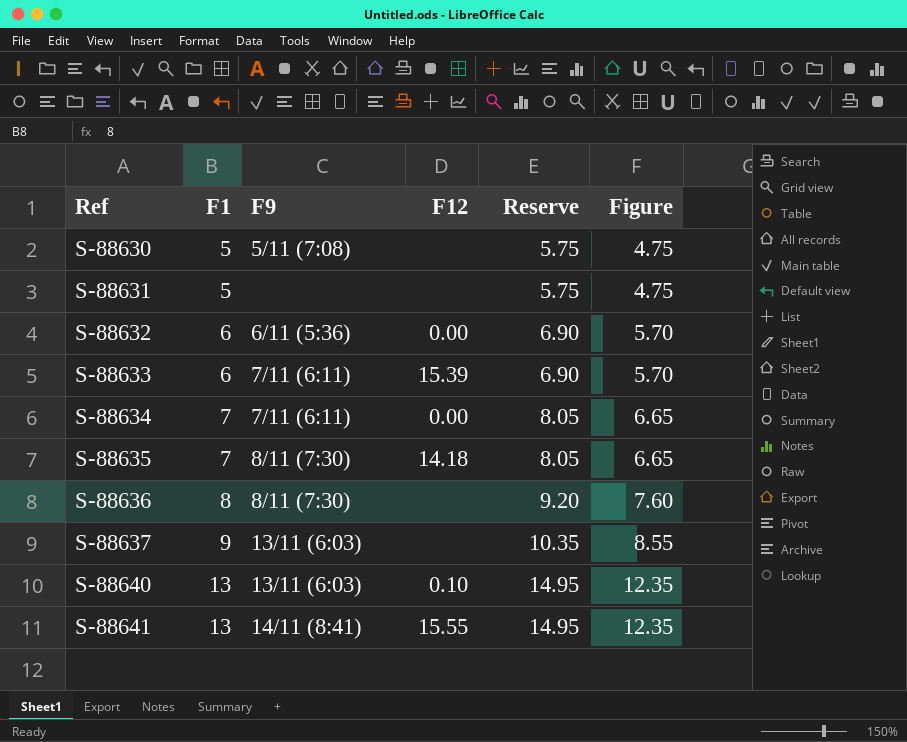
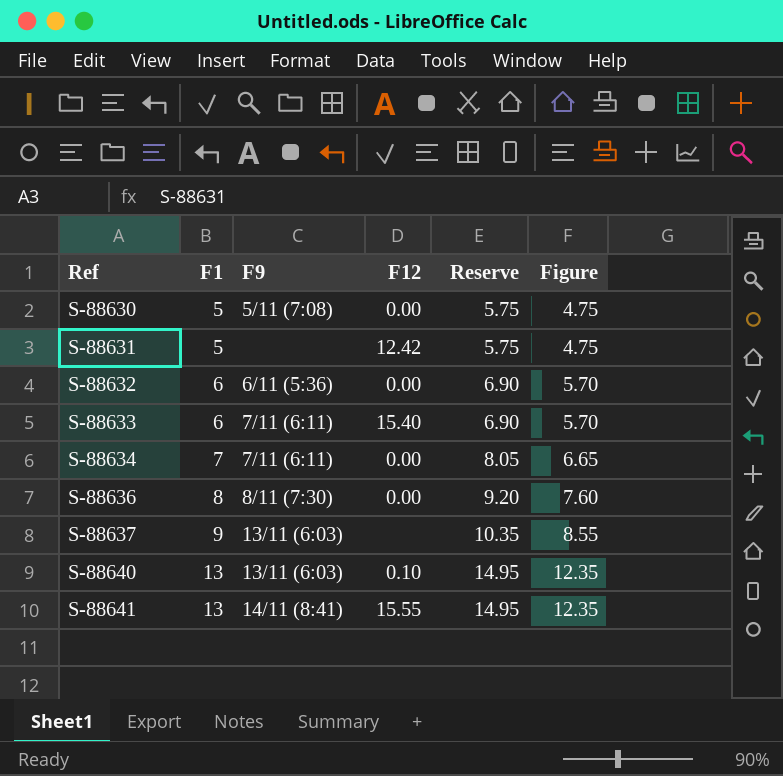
row S-88635: 7 | 8/11 (7:30) | 14.18 | 8.05 | 6.65 -> none
S-88630 | F12: none -> 0.00
S-88631 | F12: none -> 12.42
S-88633 | F12: 15.39 -> 15.40
S-88636 | F12: none -> 0.00

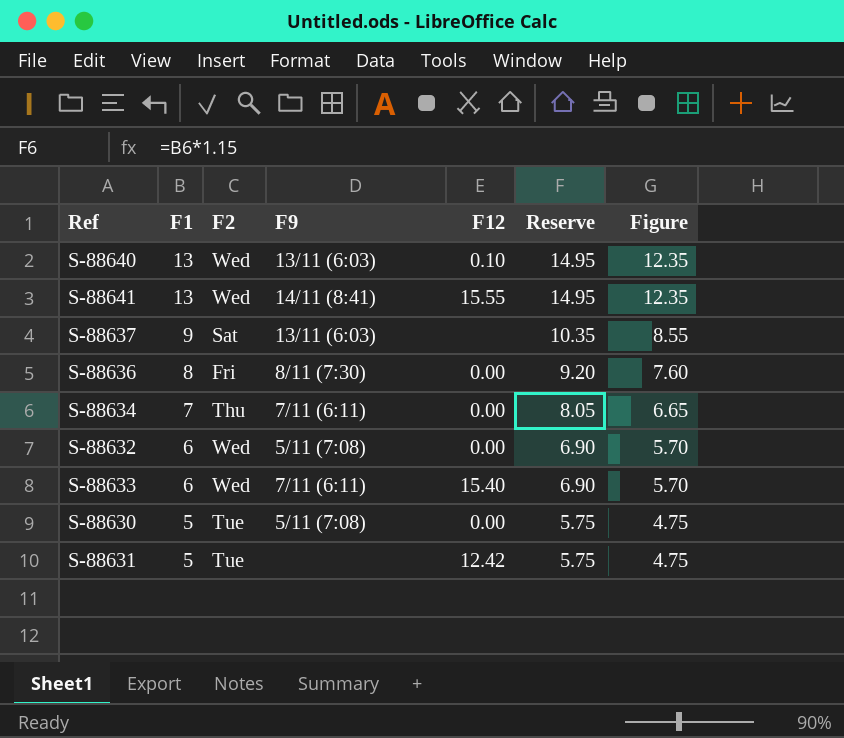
row order: Ref ascending -> F1 descending
column F2 | position: none -> 3
S-88632 | F9: 6/11 (5:36) -> 5/11 (7:08)

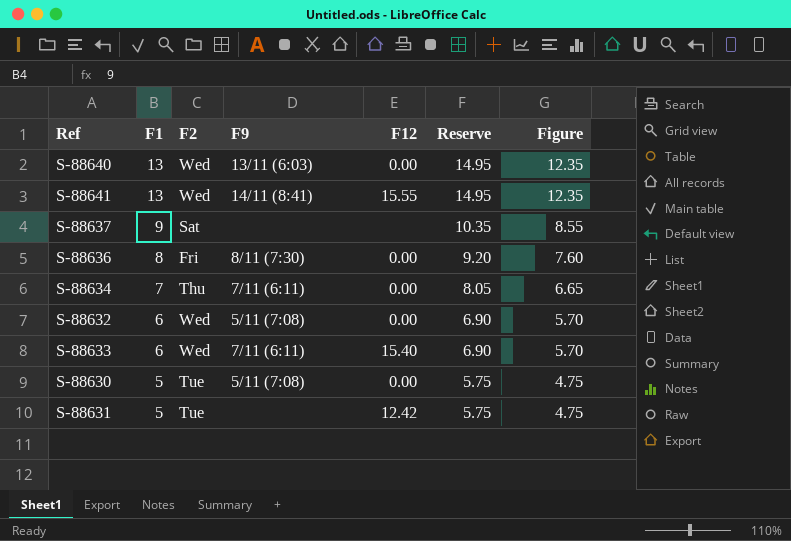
S-88640 | F12: 0.10 -> 0.00
S-88637 | F9: 13/11 (6:03) -> none

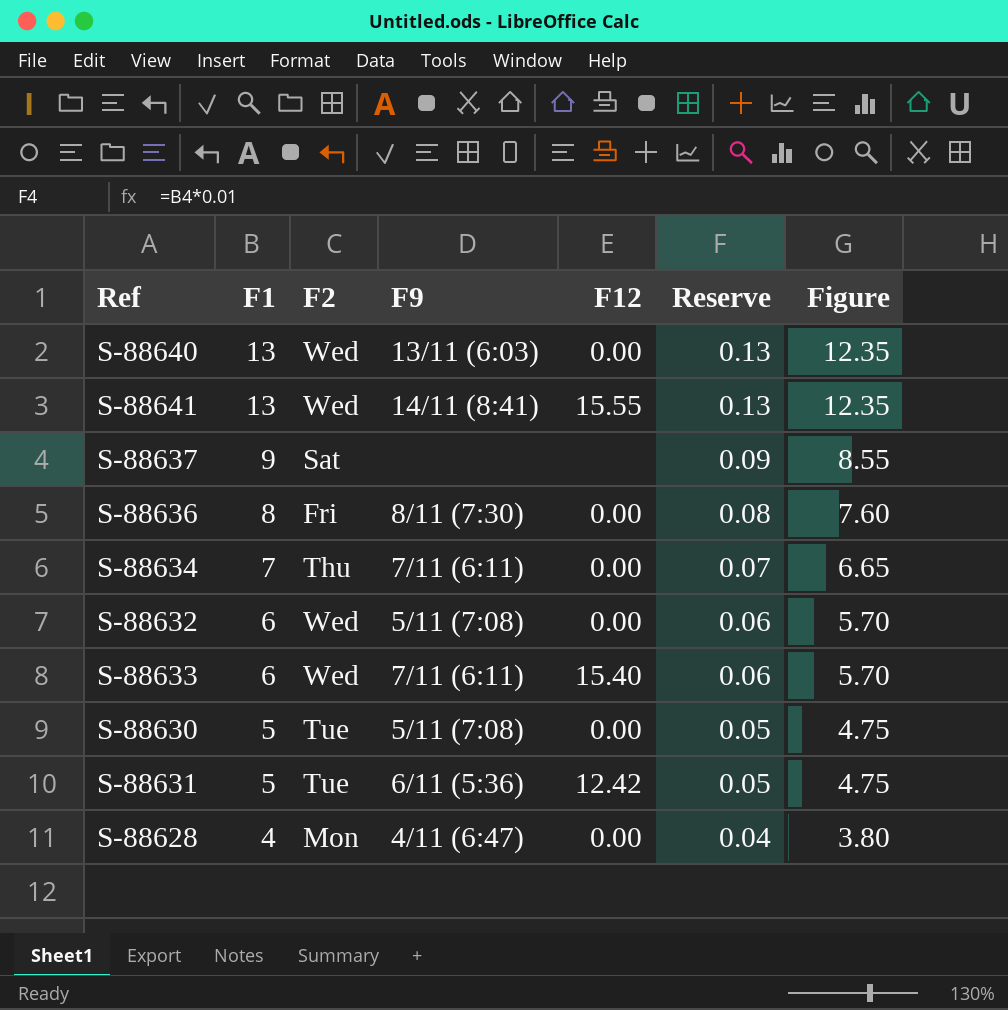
column Reserve | formula: [F1] * 1.15 -> [F1] * 0.01
S-88631 | F9: none -> 6/11 (5:36)
row S-88628: none -> 4 | Mon | 4/11 (6:47) | 0.00 | 0.04 | 3.80

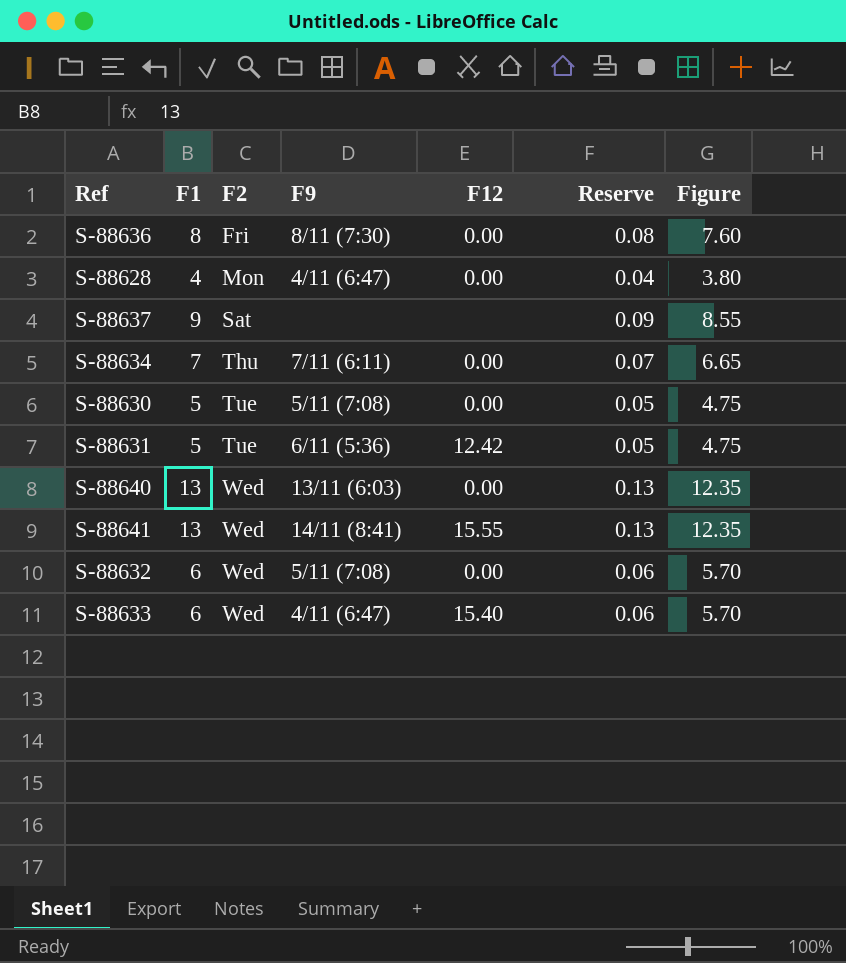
row order: F1 descending -> F2 ascending
S-88633 | F9: 7/11 (6:11) -> 4/11 (6:47)

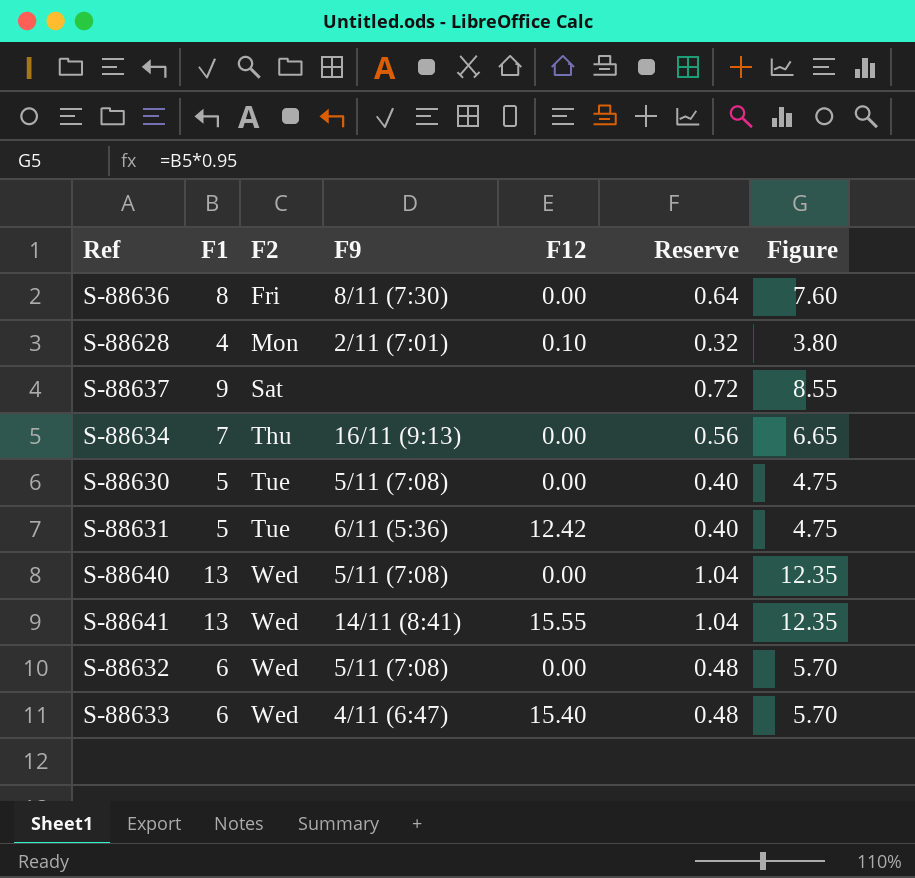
column Reserve | formula: [F1] * 0.01 -> [F1] * 0.08
S-88628 | F9: 4/11 (6:47) -> 2/11 (7:01)
S-88628 | F12: 0.00 -> 0.10
S-88634 | F9: 7/11 (6:11) -> 16/11 (9:13)
S-88640 | F9: 13/11 (6:03) -> 5/11 (7:08)

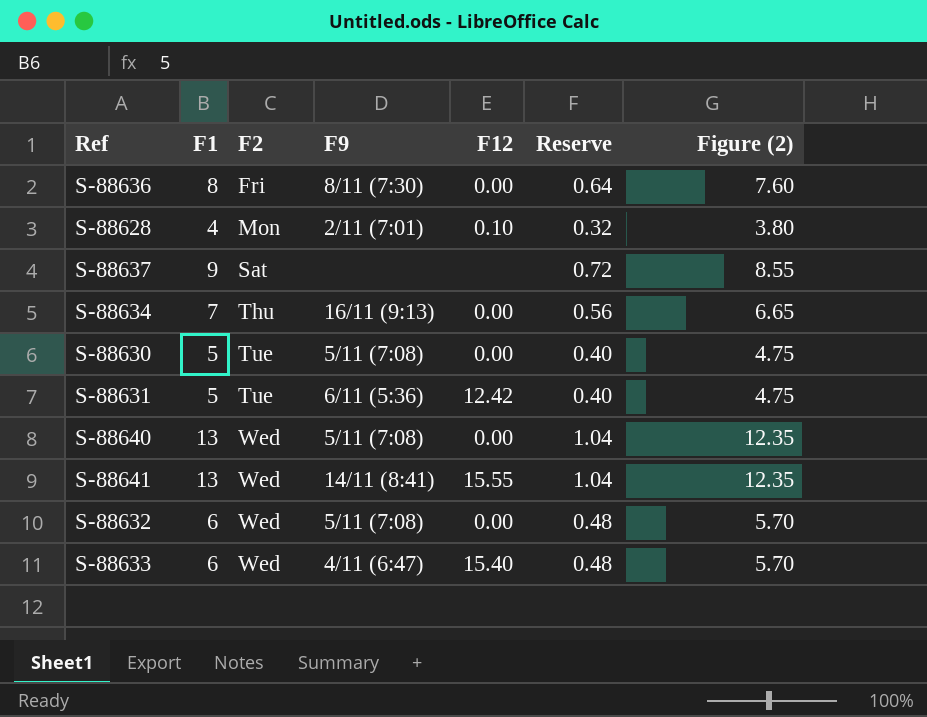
column name: Figure -> Figure (2)

